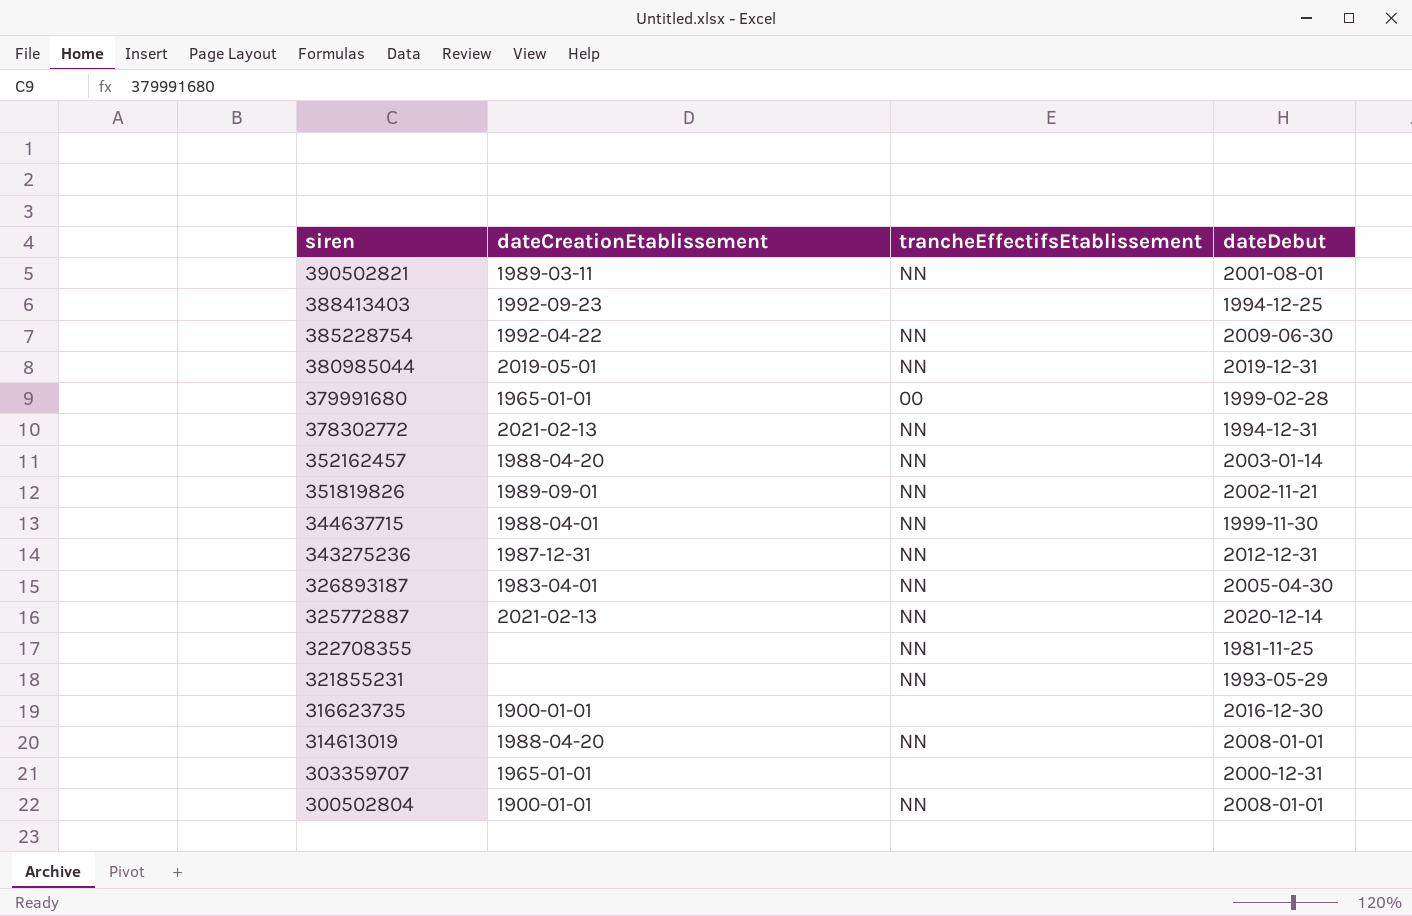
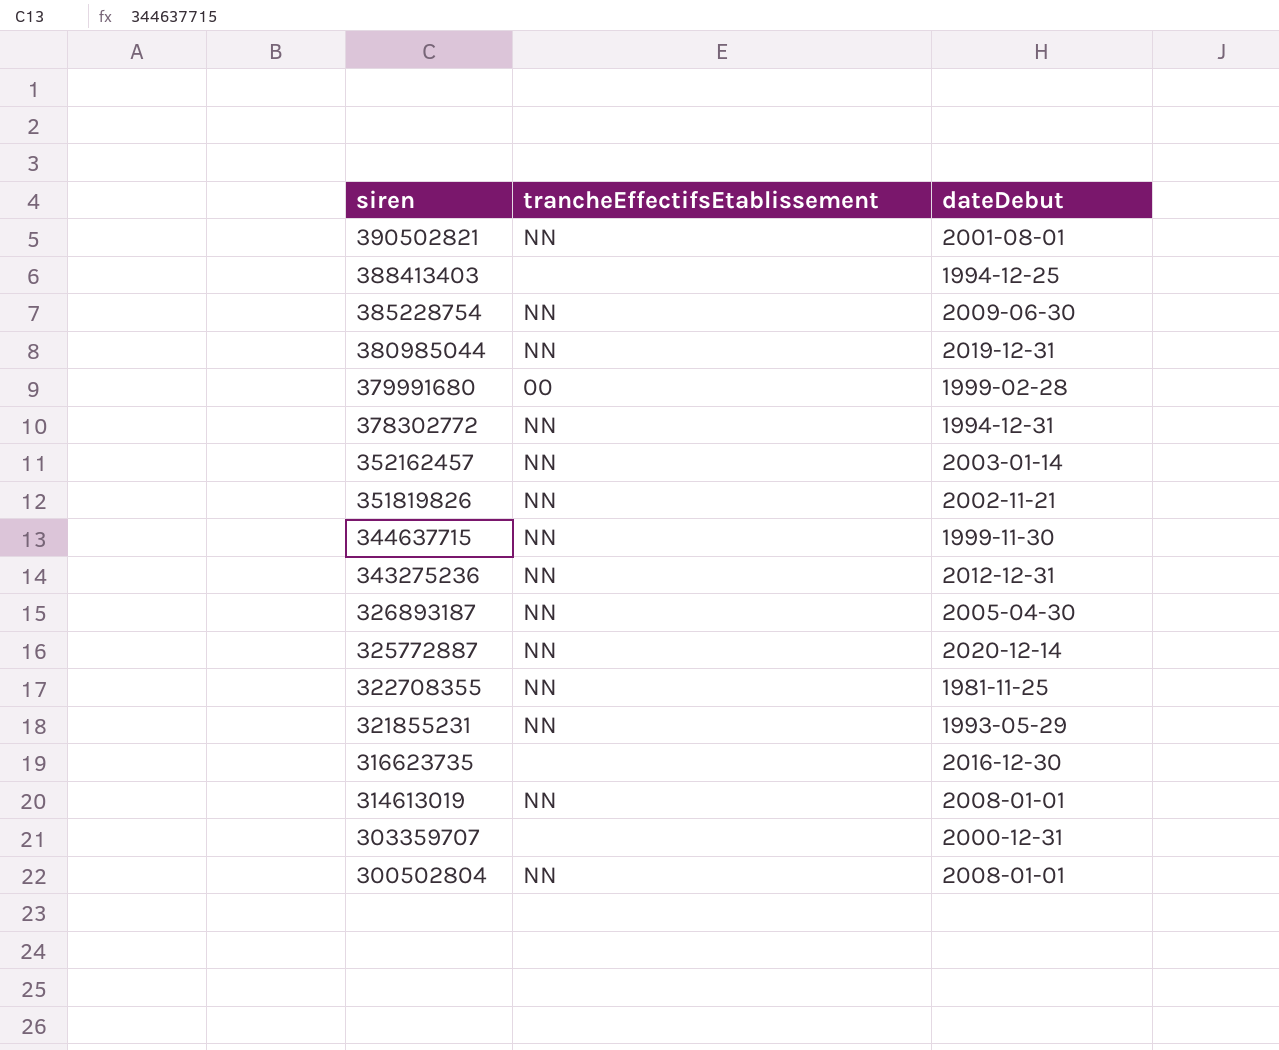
column dateCreationEtablissement | position: 2 -> none

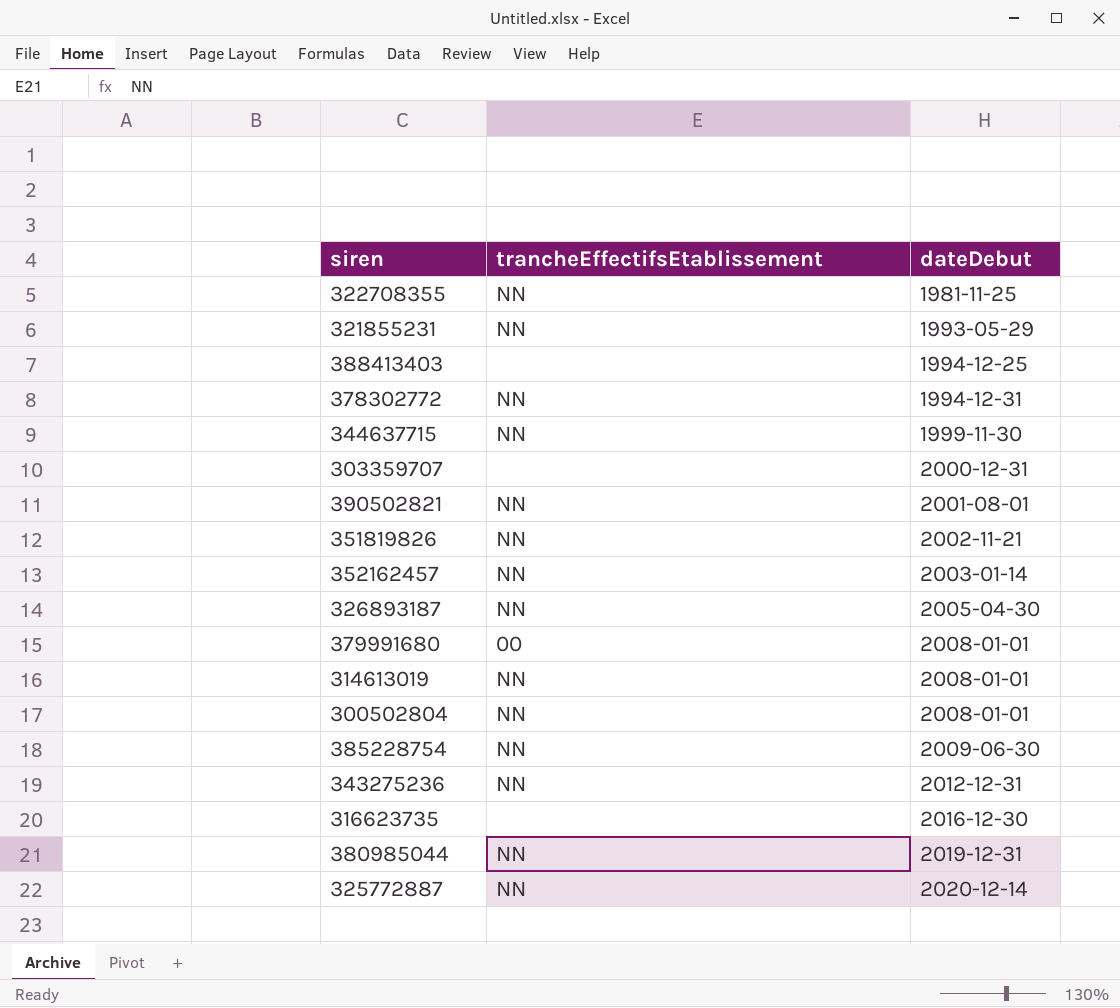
row order: siren descending -> dateDebut ascending
379991680 | dateDebut: 1999-02-28 -> 2008-01-01

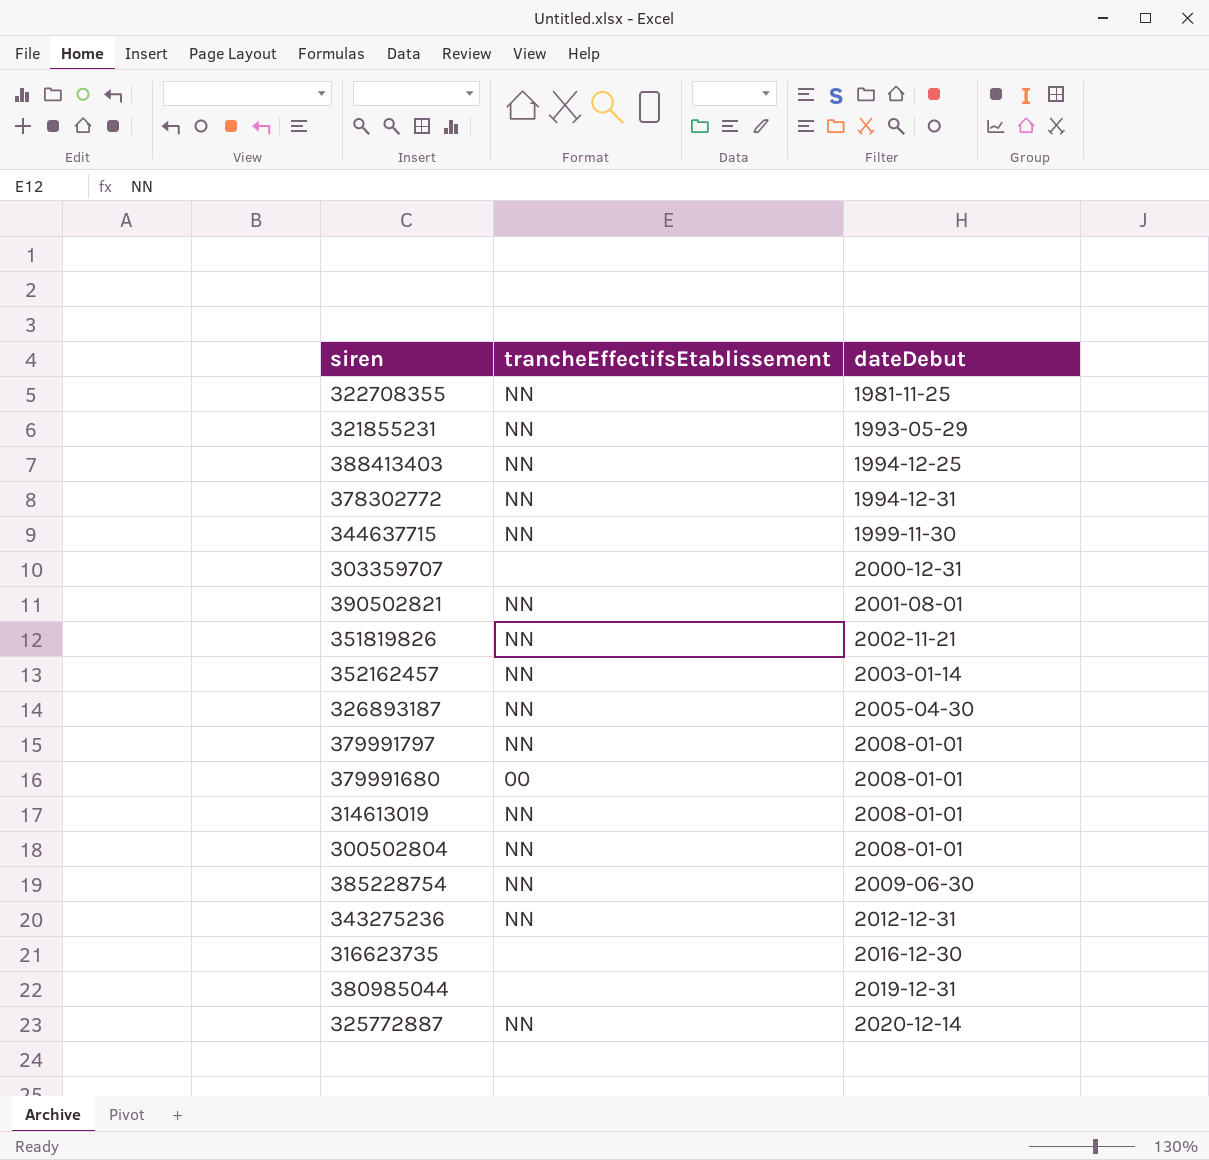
388413403 | trancheEffectifsEtablissement: none -> NN
row 379991797: none -> NN | 2008-01-01
380985044 | trancheEffectifsEtablissement: NN -> none

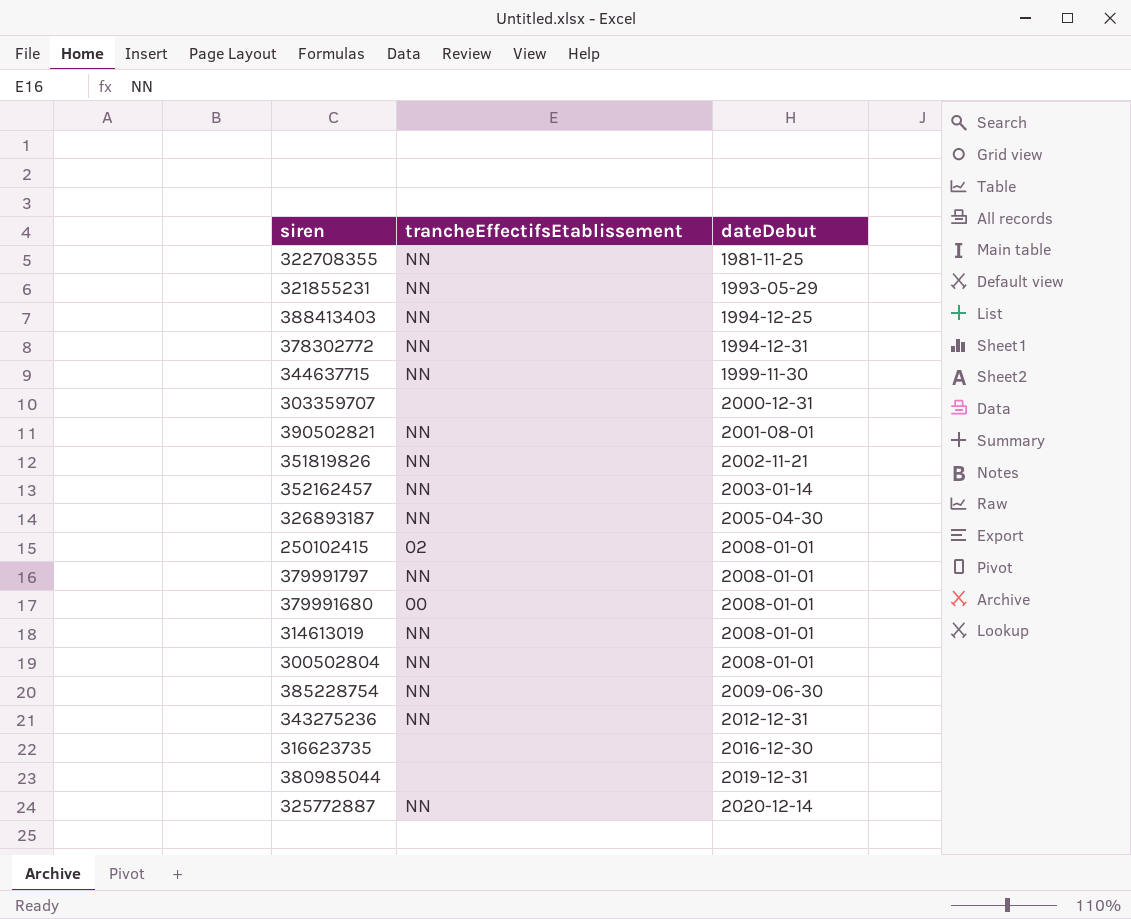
row 250102415: none -> 02 | 2008-01-01

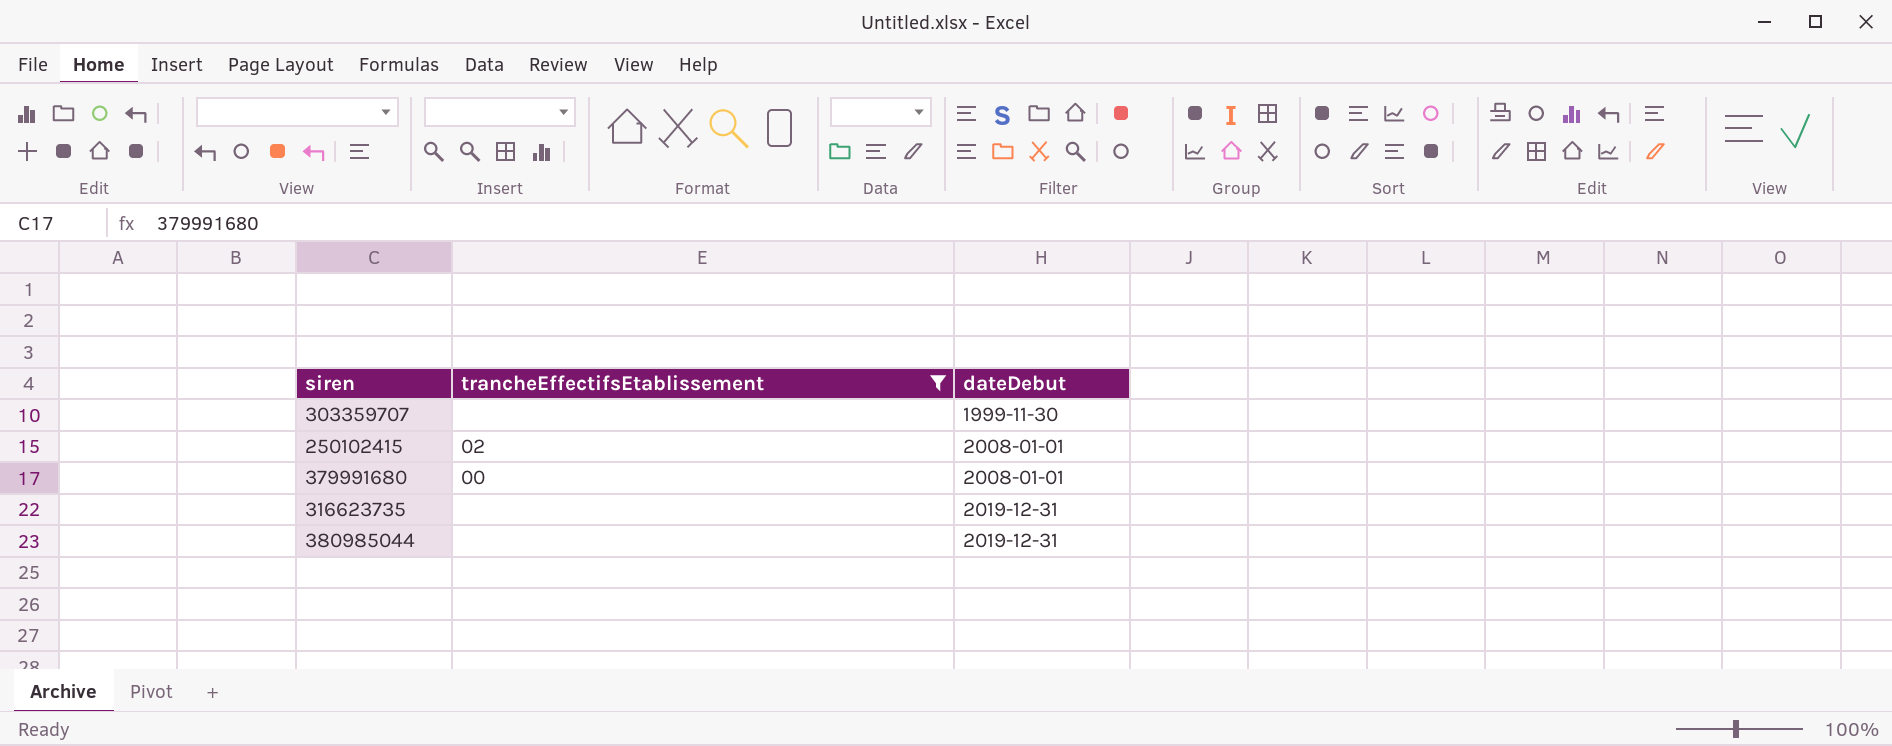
filter: none -> trancheEffectifsEtablissement != NN
303359707 | dateDebut: 2000-12-31 -> 1999-11-30
316623735 | dateDebut: 2016-12-30 -> 2019-12-31

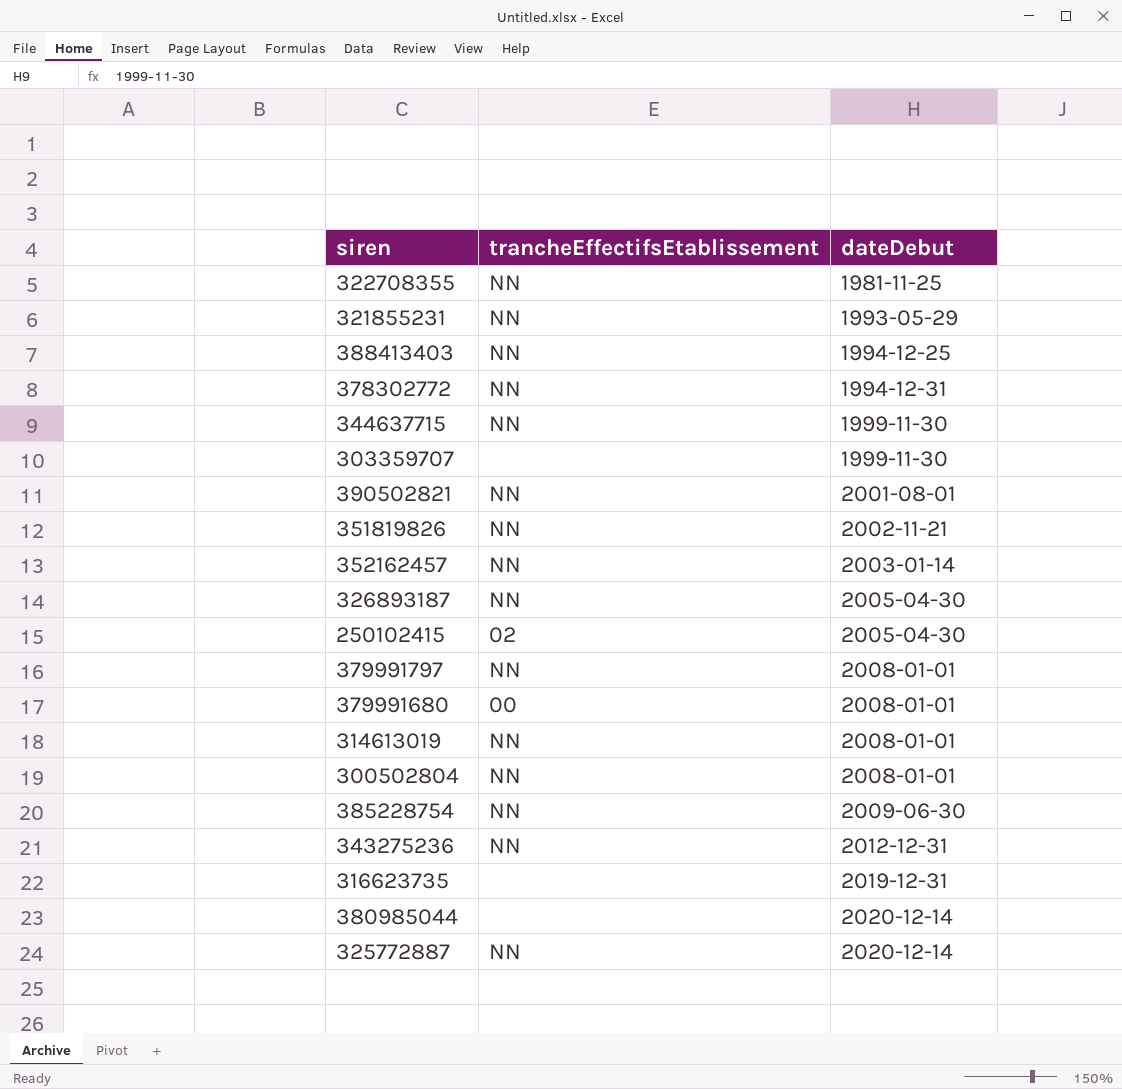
filter: trancheEffectifsEtablissement != NN -> none
250102415 | dateDebut: 2008-01-01 -> 2005-04-30
380985044 | dateDebut: 2019-12-31 -> 2020-12-14

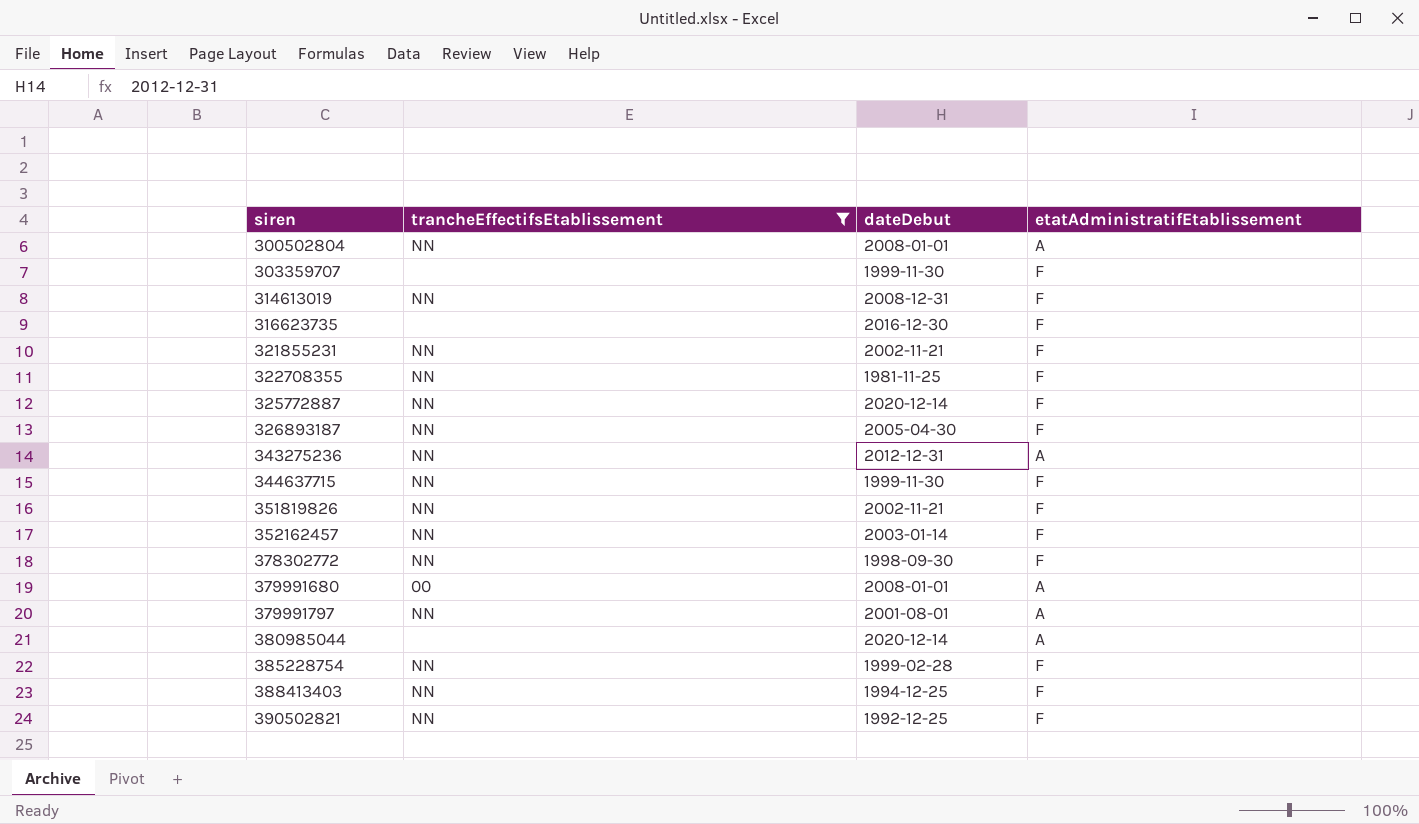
filter: none -> trancheEffectifsEtablissement != 02
row order: dateDebut ascending -> siren ascending
column etatAdministratifEtablissement | position: none -> 4
314613019 | dateDebut: 2008-01-01 -> 2008-12-31
316623735 | dateDebut: 2019-12-31 -> 2016-12-30
321855231 | dateDebut: 1993-05-29 -> 2002-11-21
378302772 | dateDebut: 1994-12-31 -> 1998-09-30
379991797 | dateDebut: 2008-01-01 -> 2001-08-01
385228754 | dateDebut: 2009-06-30 -> 1999-02-28
390502821 | dateDebut: 2001-08-01 -> 1992-12-25

